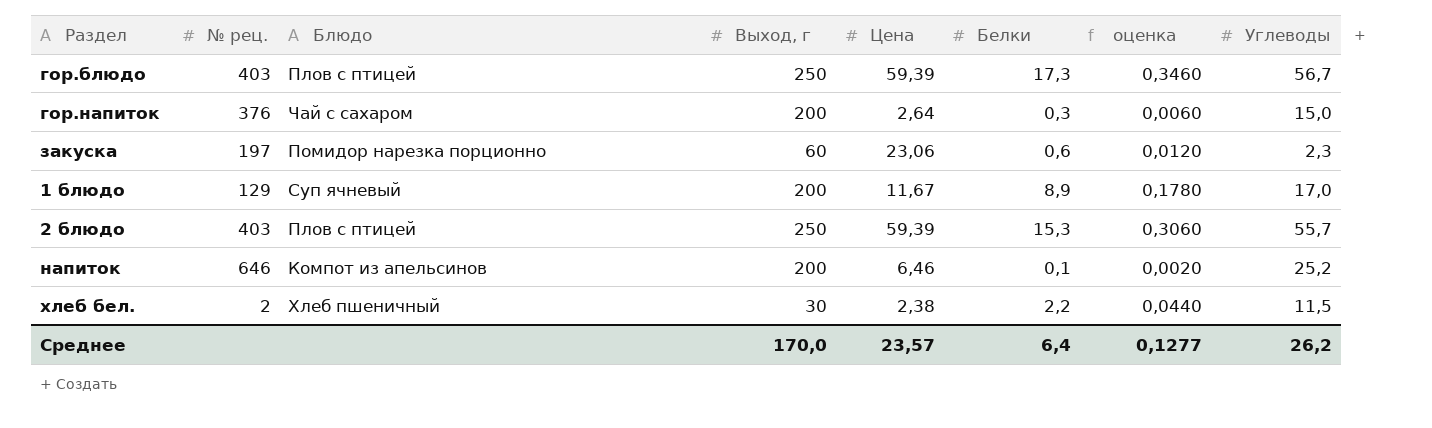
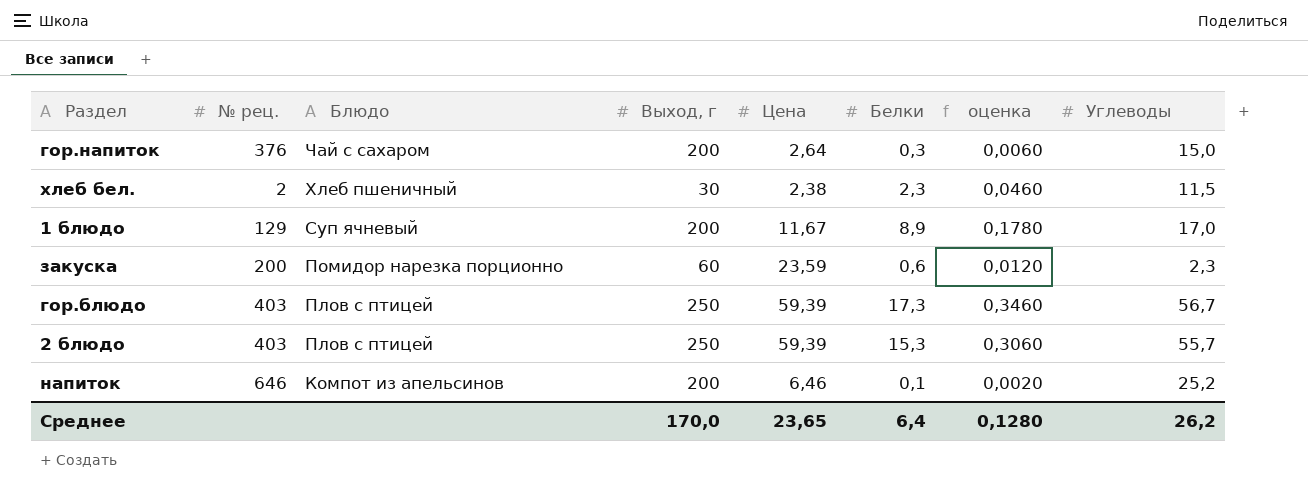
row order: none -> Блюдо descending
хлеб бел. | Белки: 2,2 -> 2,3
хлеб бел. | оценка: 0,0440 -> 0,0460
закуска | № рец.: 197 -> 200
закуска | Цена: 23,06 -> 23,59
Среднее | Цена: 23,57 -> 23,65
Среднее | оценка: 0,1277 -> 0,1280

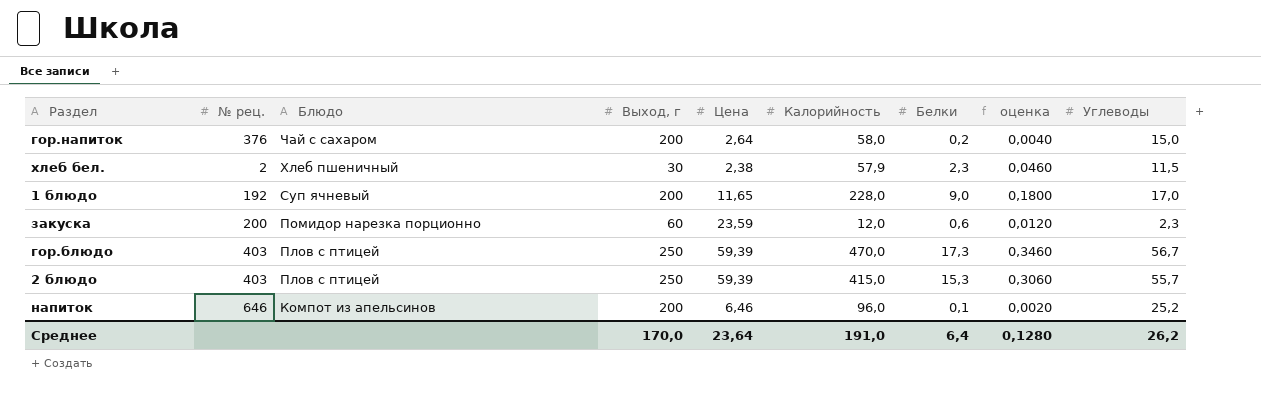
column Калорийность | position: none -> 6
гор.напиток | Белки: 0,3 -> 0,2
гор.напиток | оценка: 0,0060 -> 0,0040
1 блюдо | № рец.: 129 -> 192
1 блюдо | Цена: 11,67 -> 11,65
1 блюдо | Белки: 8,9 -> 9,0
1 блюдо | оценка: 0,1780 -> 0,1800
Среднее | Цена: 23,65 -> 23,64

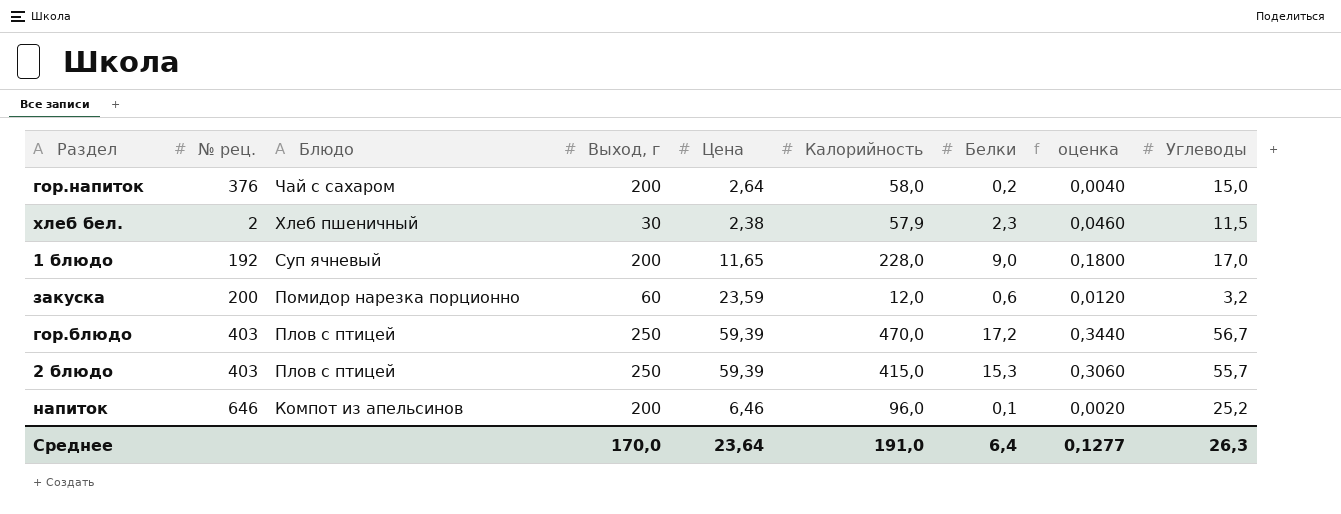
закуска | Углеводы: 2,3 -> 3,2
гор.блюдо | Белки: 17,3 -> 17,2
гор.блюдо | оценка: 0,3460 -> 0,3440
Среднее | оценка: 0,1280 -> 0,1277
Среднее | Углеводы: 26,2 -> 26,3

